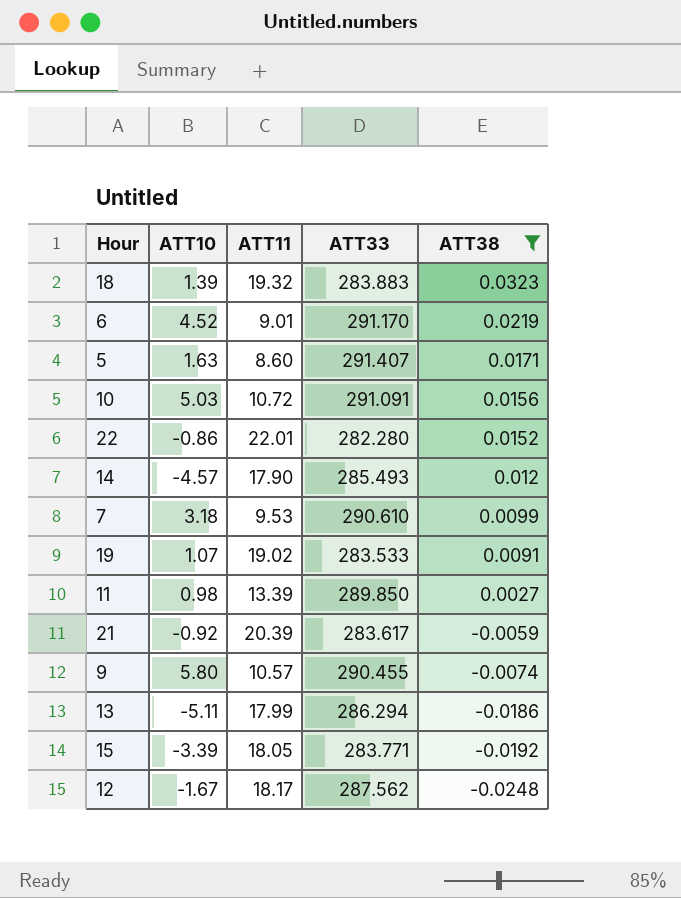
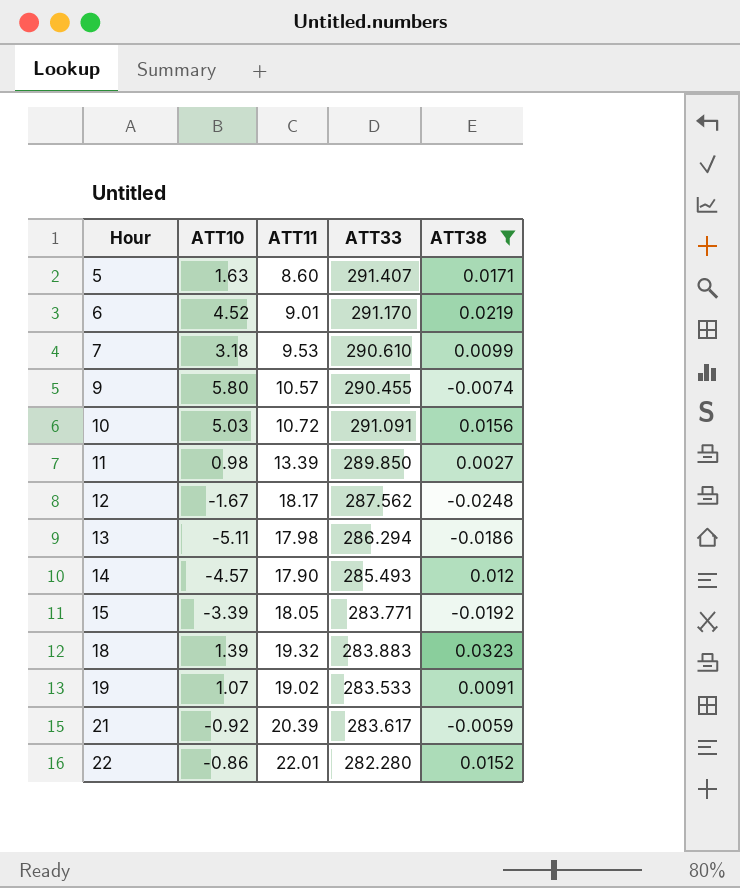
row order: ATT38 descending -> Hour ascending
13 | ATT11: 17.99 -> 17.98

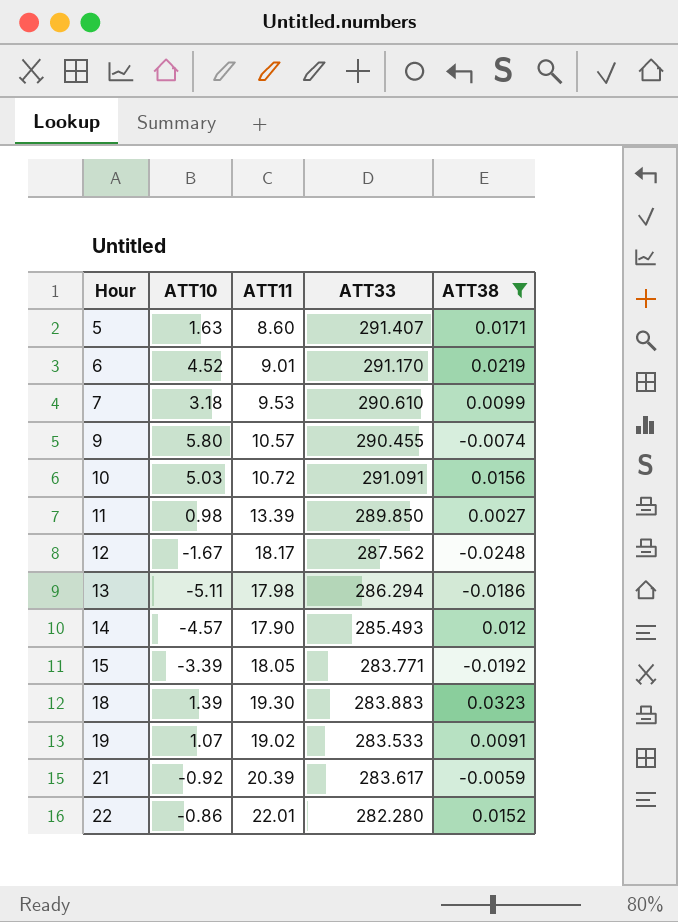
18 | ATT11: 19.32 -> 19.30

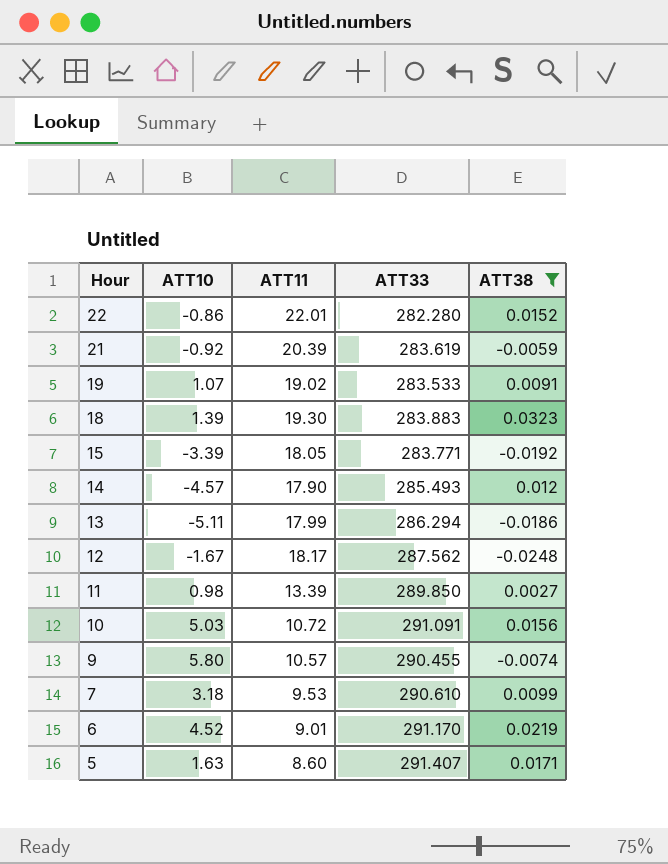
row order: Hour ascending -> Hour descending
21 | ATT33: 283.617 -> 283.619
13 | ATT11: 17.98 -> 17.99

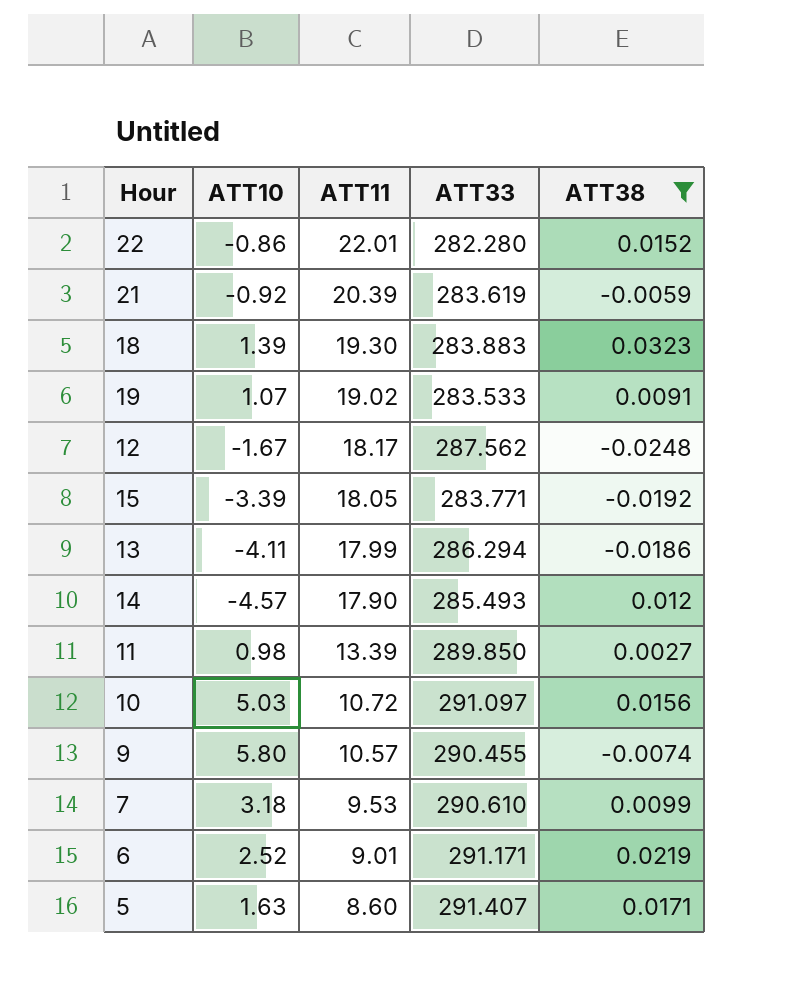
row order: Hour descending -> ATT11 descending
13 | ATT10: -5.11 -> -4.11
10 | ATT33: 291.091 -> 291.097
6 | ATT10: 4.52 -> 2.52
6 | ATT33: 291.170 -> 291.171

